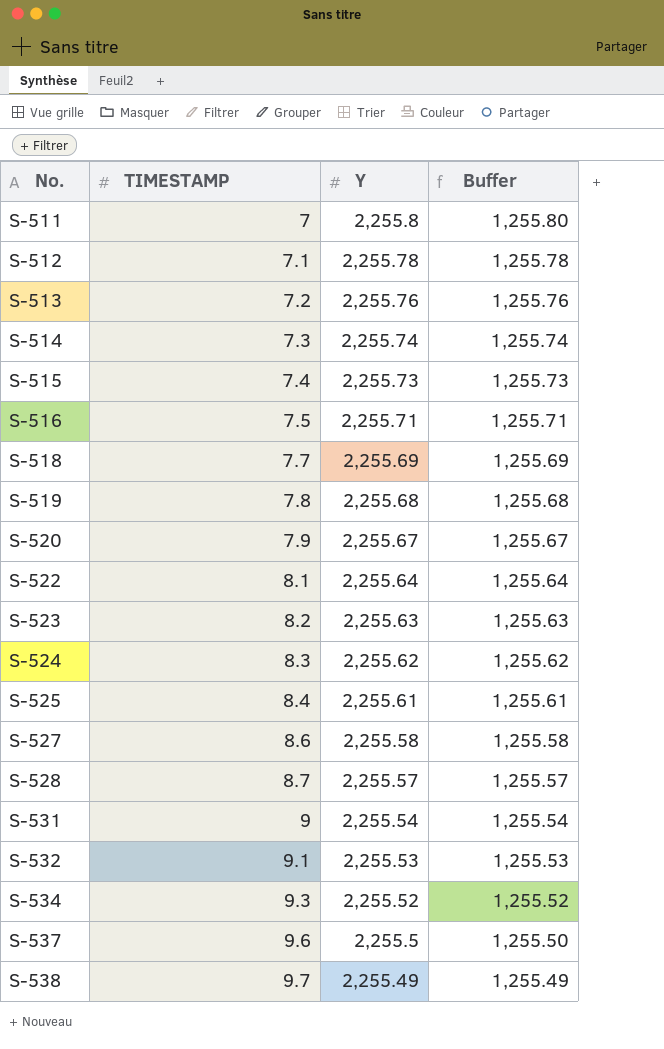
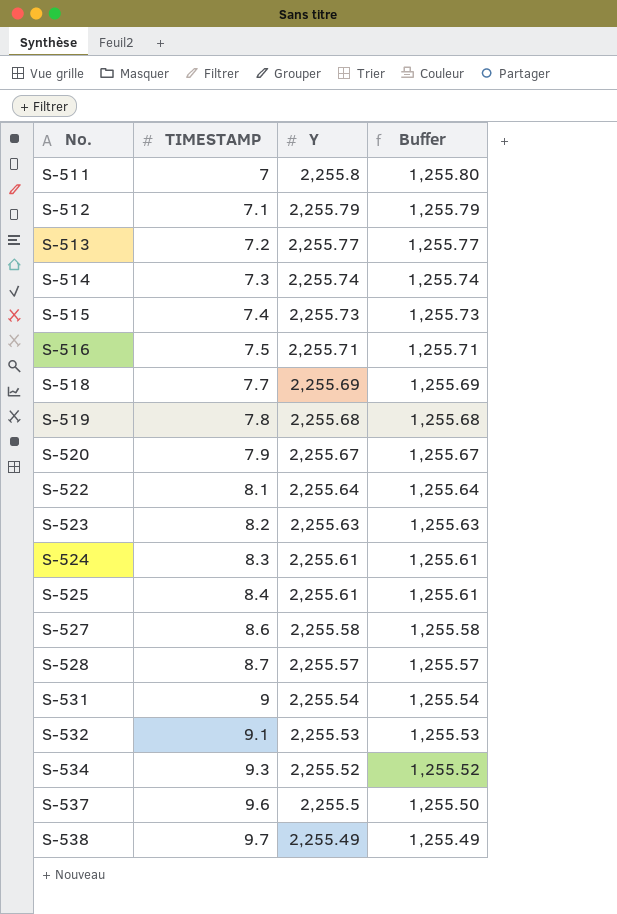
S-512 | Y: 2,255.78 -> 2,255.79
S-512 | Buffer: 1,255.78 -> 1,255.79
S-513 | Y: 2,255.76 -> 2,255.77
S-513 | Buffer: 1,255.76 -> 1,255.77
S-524 | Y: 2,255.62 -> 2,255.61
S-524 | Buffer: 1,255.62 -> 1,255.61

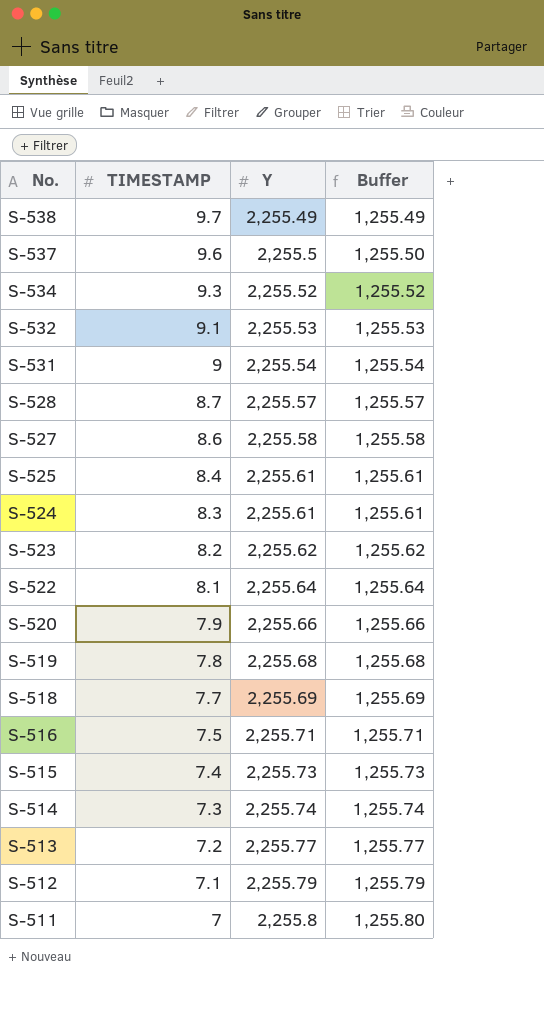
row order: No. ascending -> No. descending
S-523 | Y: 2,255.63 -> 2,255.62
S-523 | Buffer: 1,255.63 -> 1,255.62
S-520 | Y: 2,255.67 -> 2,255.66
S-520 | Buffer: 1,255.67 -> 1,255.66

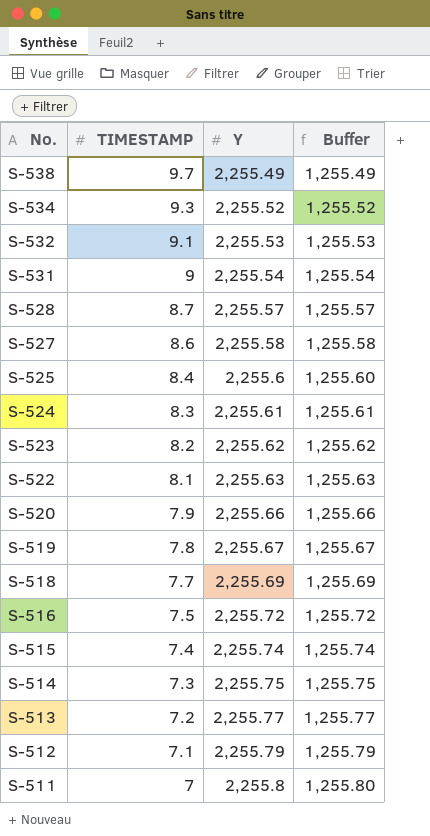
row S-537: 9.6 | 2,255.5 | 1,255.50 -> none
S-525 | Y: 2,255.61 -> 2,255.6
S-525 | Buffer: 1,255.61 -> 1,255.60
S-522 | Y: 2,255.64 -> 2,255.63
S-522 | Buffer: 1,255.64 -> 1,255.63
S-519 | Y: 2,255.68 -> 2,255.67
S-519 | Buffer: 1,255.68 -> 1,255.67
S-516 | Y: 2,255.71 -> 2,255.72
S-516 | Buffer: 1,255.71 -> 1,255.72
S-515 | Y: 2,255.73 -> 2,255.74
S-515 | Buffer: 1,255.73 -> 1,255.74
S-514 | Y: 2,255.74 -> 2,255.75
S-514 | Buffer: 1,255.74 -> 1,255.75

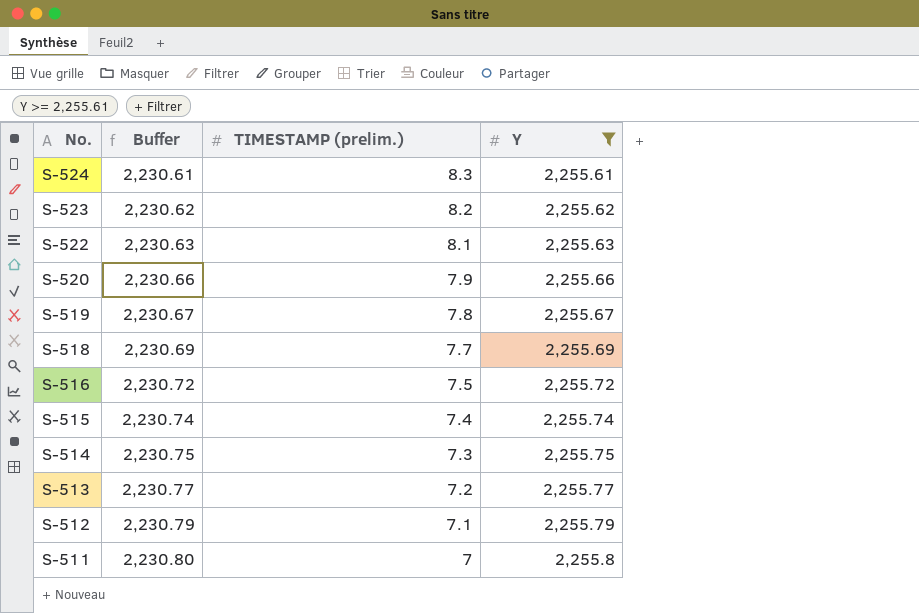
filter: none -> Y >= 2,255.61
column Buffer | formula: [Y] - 1000 -> [Y] - 25
column Buffer | position: 4 -> 2
column name: TIMESTAMP -> TIMESTAMP (prelim.)

